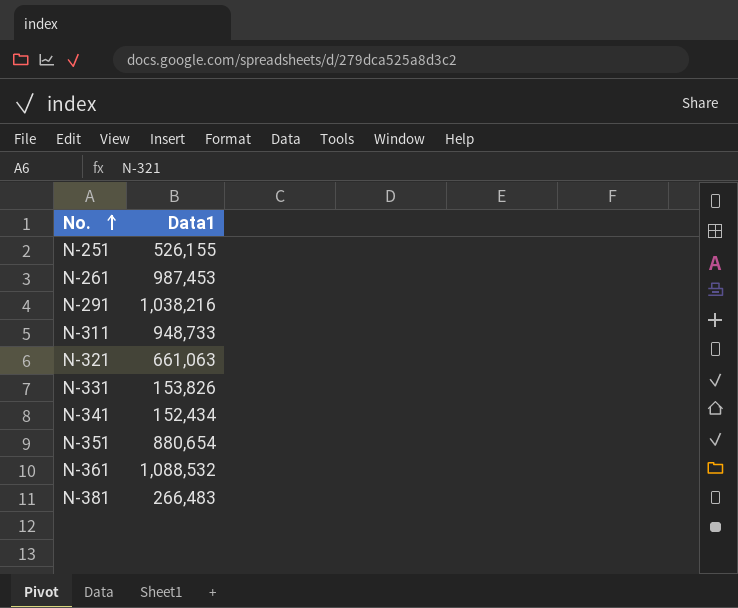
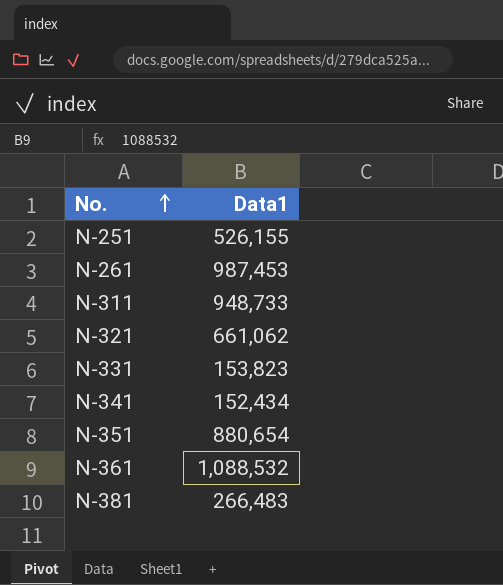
row N-291: 1,038,216 -> none
N-321 | Data1: 661,063 -> 661,062
N-331 | Data1: 153,826 -> 153,823

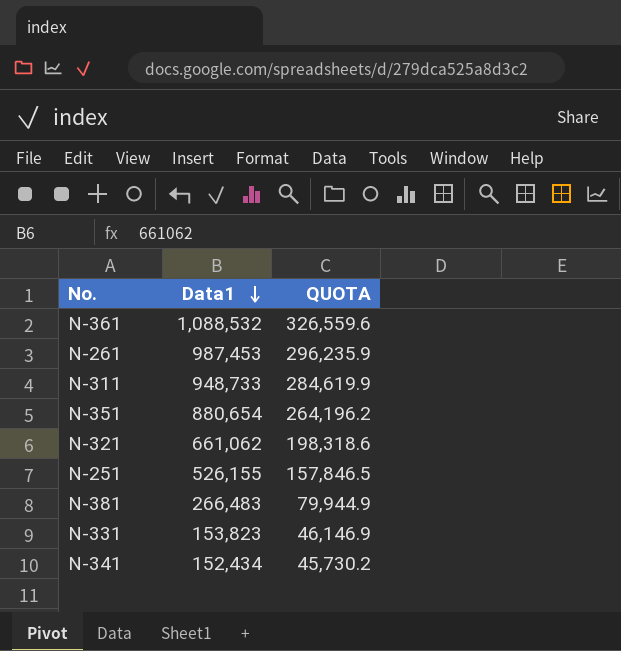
row order: No. ascending -> Data1 descending
column QUOTA | formula: none -> [Data1] * 0.3

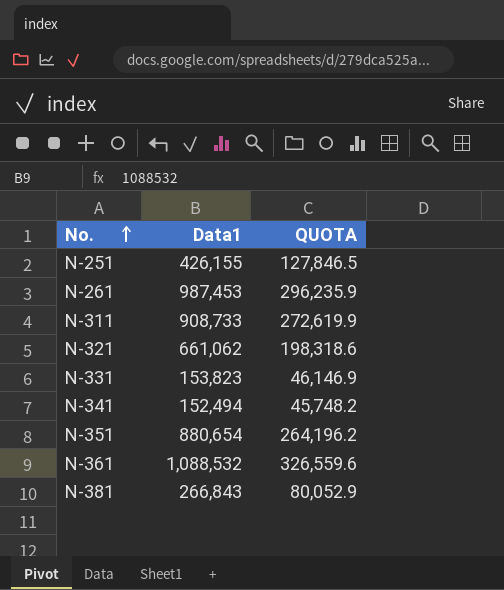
row order: Data1 descending -> No. ascending
N-251 | Data1: 526,155 -> 426,155
N-251 | QUOTA: 157,846.5 -> 127,846.5
N-311 | Data1: 948,733 -> 908,733
N-311 | QUOTA: 284,619.9 -> 272,619.9
N-341 | Data1: 152,434 -> 152,494
N-341 | QUOTA: 45,730.2 -> 45,748.2
N-381 | Data1: 266,483 -> 266,843
N-381 | QUOTA: 79,944.9 -> 80,052.9

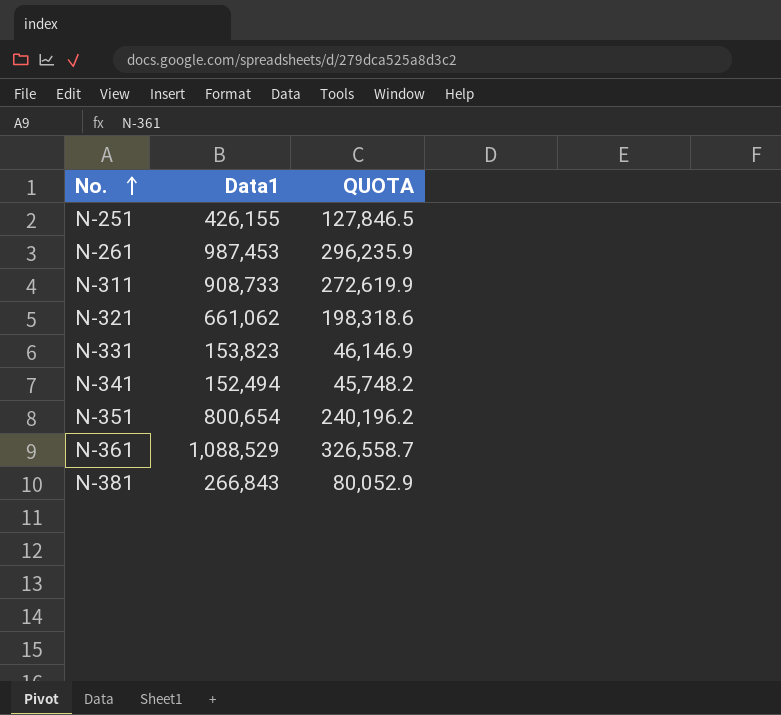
N-351 | Data1: 880,654 -> 800,654
N-351 | QUOTA: 264,196.2 -> 240,196.2
N-361 | Data1: 1,088,532 -> 1,088,529
N-361 | QUOTA: 326,559.6 -> 326,558.7

